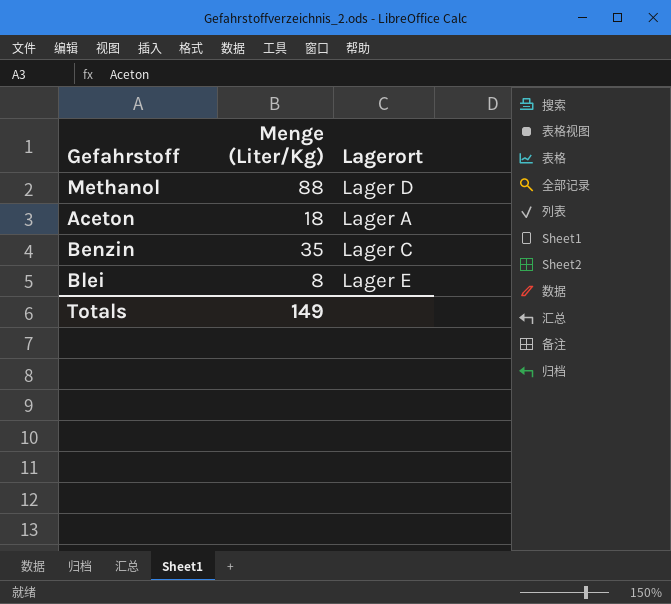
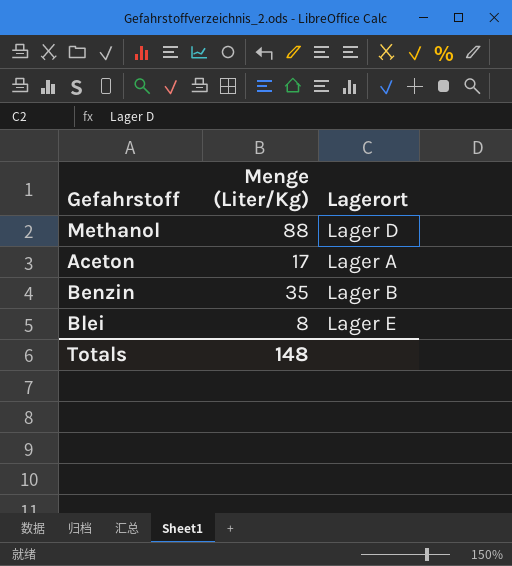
Aceton | Menge (Liter/Kg): 18 -> 17
Benzin | Lagerort: Lager C -> Lager B
Totals | Menge (Liter/Kg): 149 -> 148

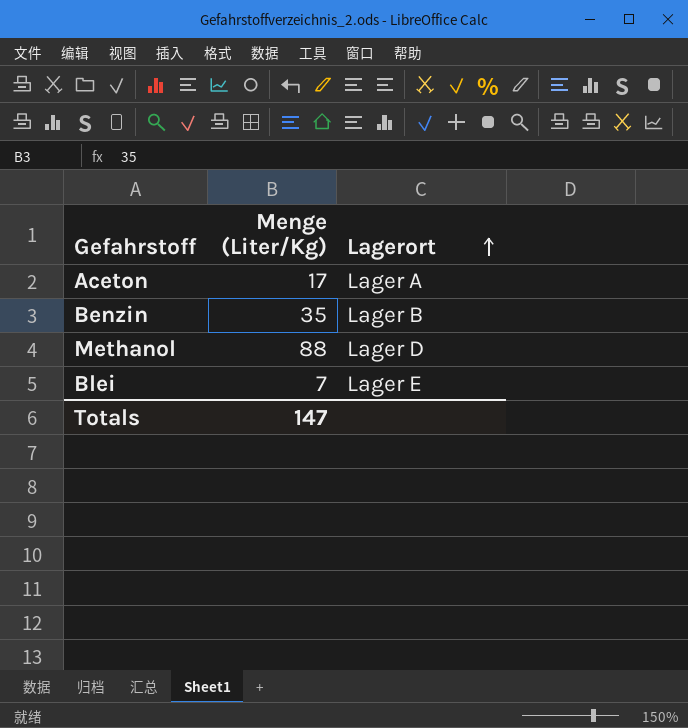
row order: none -> Lagerort ascending
Blei | Menge (Liter/Kg): 8 -> 7
Totals | Menge (Liter/Kg): 148 -> 147

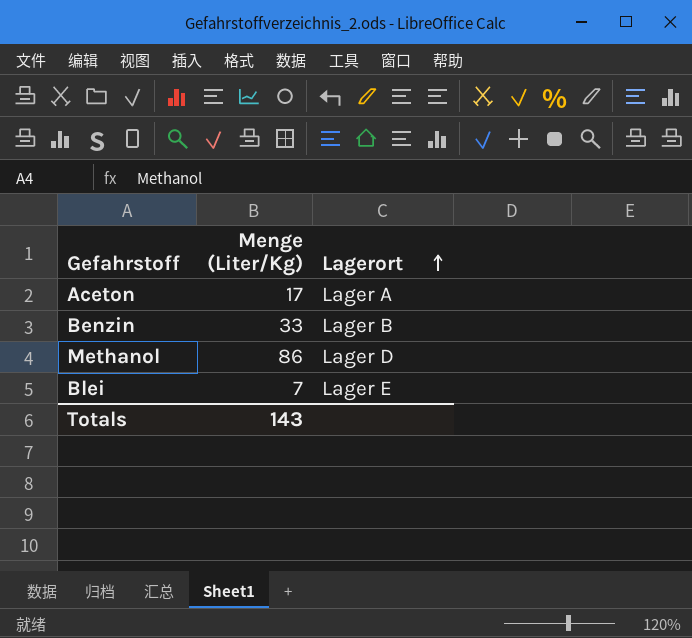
Benzin | Menge (Liter/Kg): 35 -> 33
Methanol | Menge (Liter/Kg): 88 -> 86
Totals | Menge (Liter/Kg): 147 -> 143

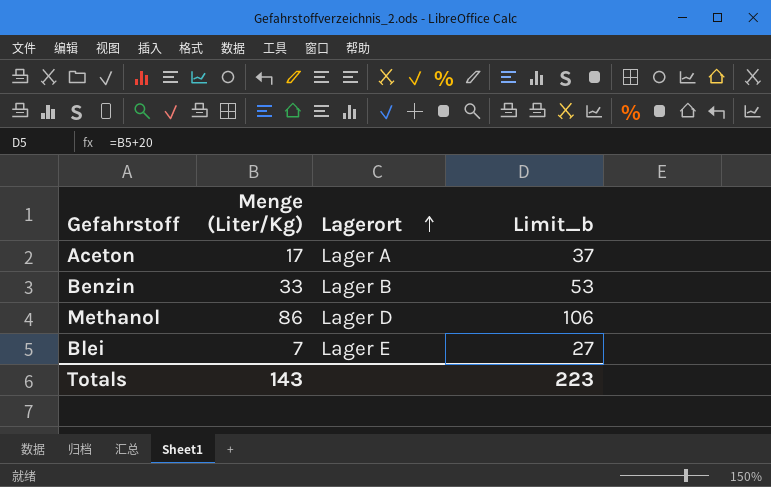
column Limit_b | formula: none -> [Menge (Liter/Kg)] + 20

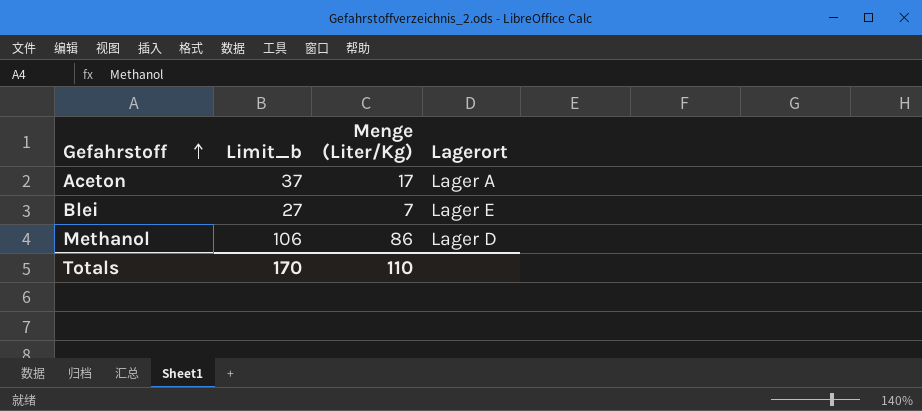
row order: Lagerort ascending -> Gefahrstoff ascending
column Limit_b | position: 4 -> 2
row Benzin: 33 | Lager B | 53 -> none
Totals | Limit_b: 223 -> 170
Totals | Menge (Liter/Kg): 143 -> 110

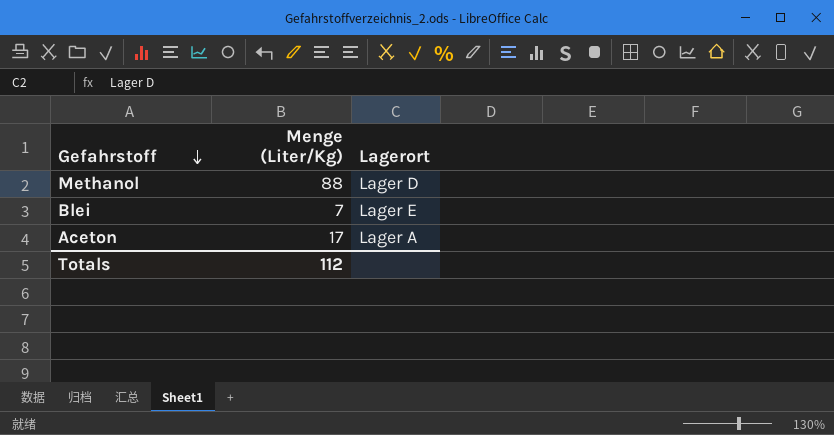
row order: Gefahrstoff ascending -> Gefahrstoff descending
column Limit_b | formula: [Menge (Liter/Kg)] + 20 -> none
Methanol | Menge (Liter/Kg): 86 -> 88
Totals | Menge (Liter/Kg): 110 -> 112

